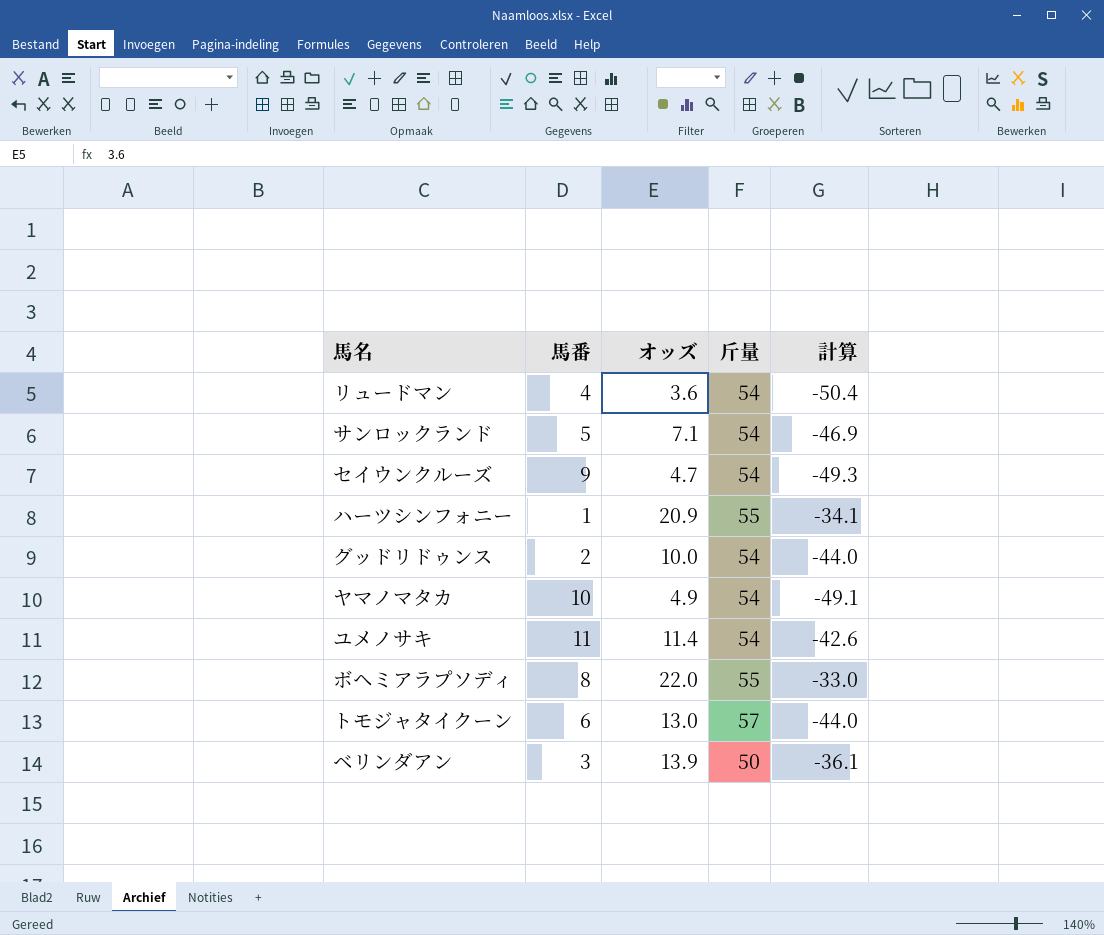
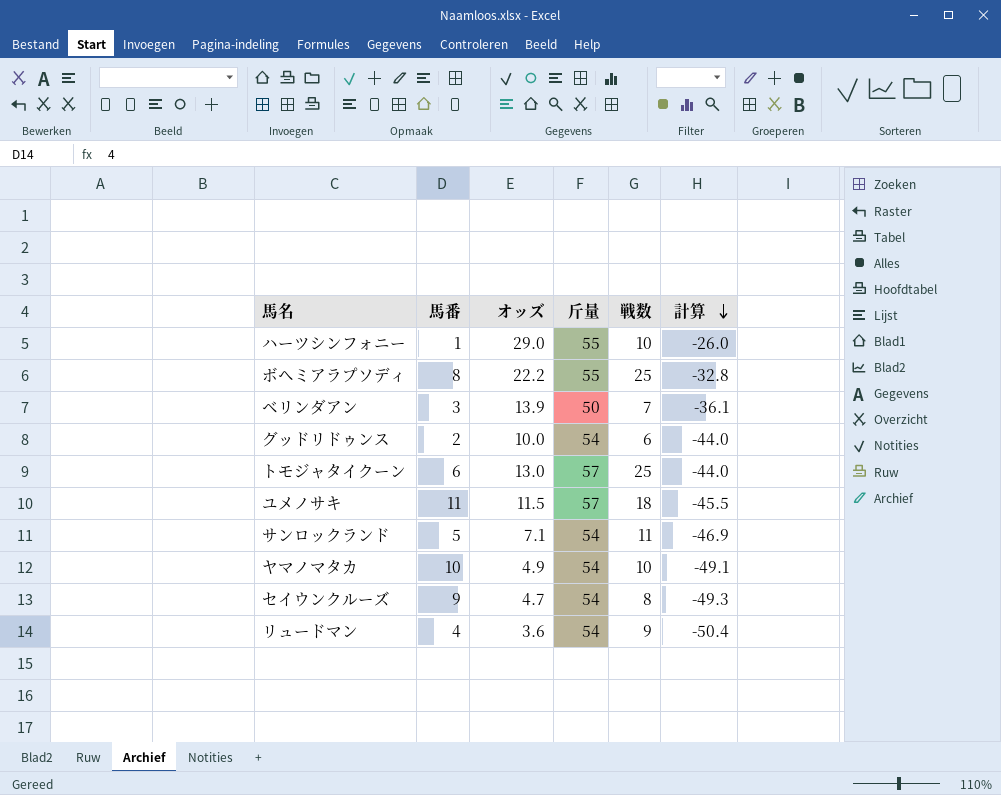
row order: none -> 計算 descending
column 戦数 | position: none -> 5
ハーツシンフォニー | オッズ: 20.9 -> 29.0
ハーツシンフォニー | 計算: -34.1 -> -26.0
ボヘミアラプソディ | オッズ: 22.0 -> 22.2
ボヘミアラプソディ | 計算: -33.0 -> -32.8
ユメノサキ | オッズ: 11.4 -> 11.5
ユメノサキ | 斤量: 54 -> 57
ユメノサキ | 計算: -42.6 -> -45.5

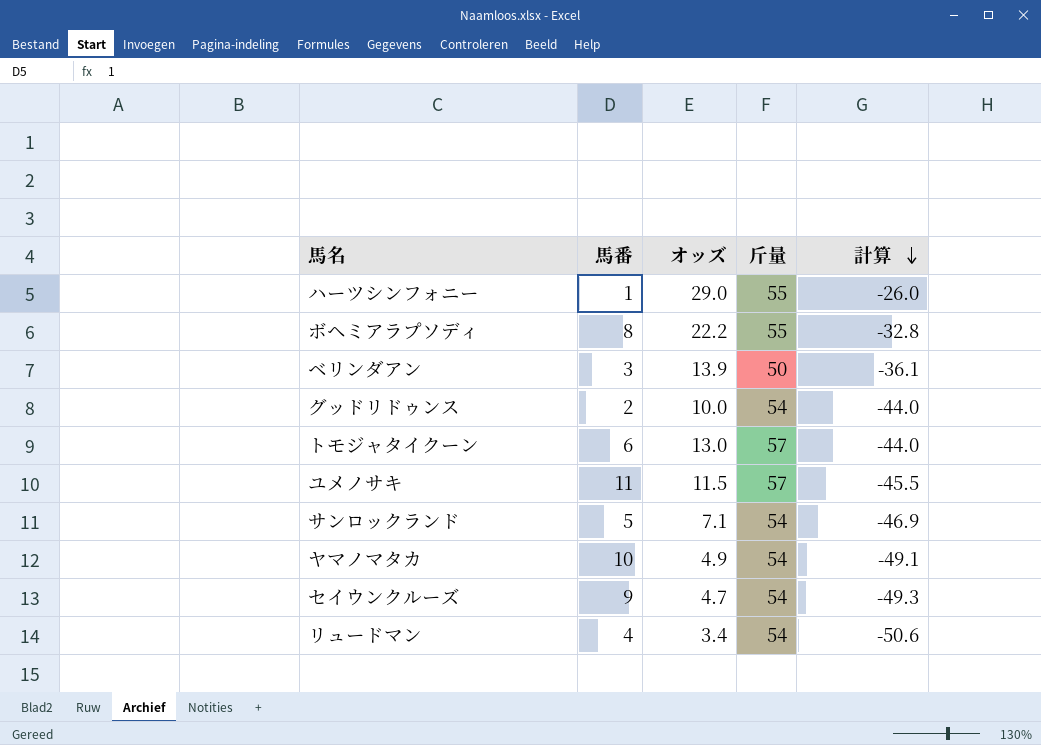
column 戦数 | position: 5 -> none
リュードマン | オッズ: 3.6 -> 3.4
リュードマン | 計算: -50.4 -> -50.6

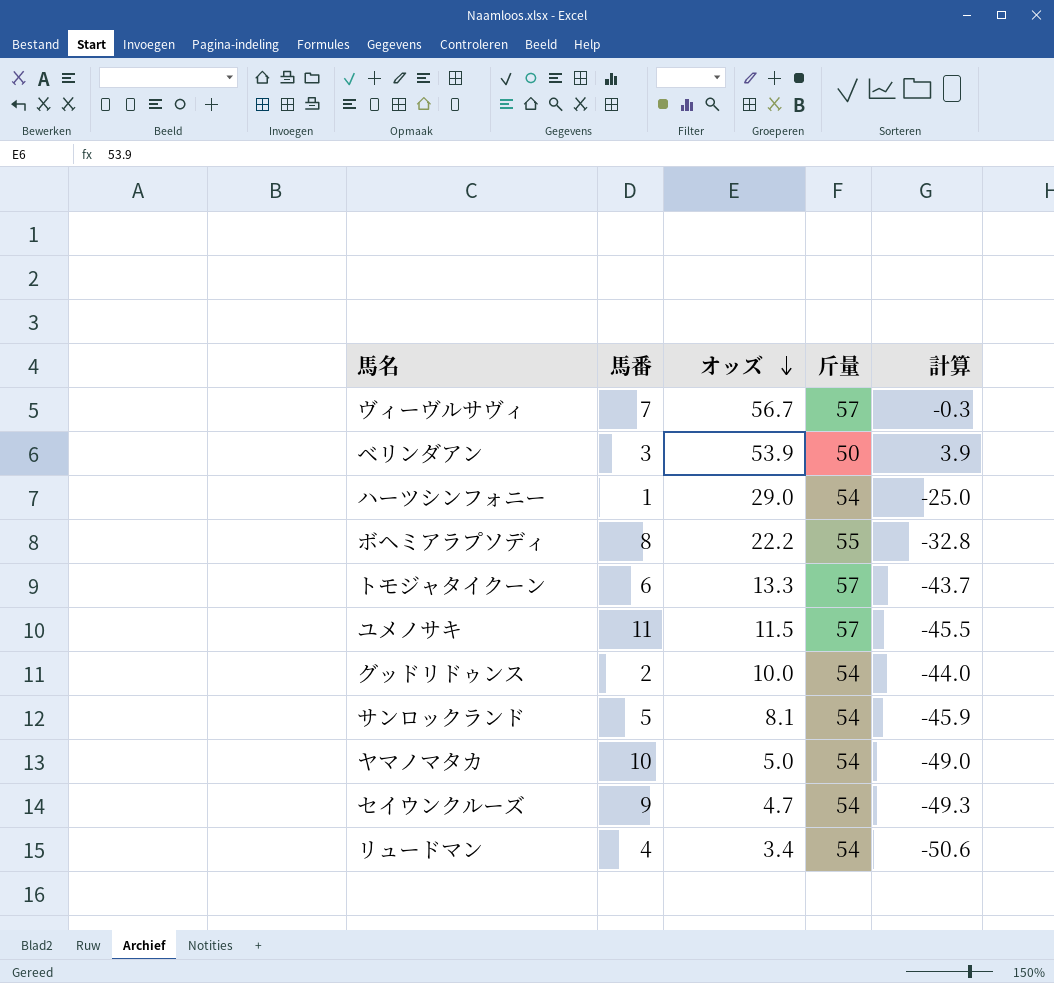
row order: 計算 descending -> オッズ descending
row ヴィーヴルサヴィ: none -> 7 | 56.7 | 57 | -0.3
ベリンダアン | オッズ: 13.9 -> 53.9
ベリンダアン | 計算: -36.1 -> 3.9
ハーツシンフォニー | 斤量: 55 -> 54
ハーツシンフォニー | 計算: -26.0 -> -25.0
トモジャタイクーン | オッズ: 13.0 -> 13.3
トモジャタイクーン | 計算: -44.0 -> -43.7
サンロックランド | オッズ: 7.1 -> 8.1
サンロックランド | 計算: -46.9 -> -45.9
ヤマノマタカ | オッズ: 4.9 -> 5.0
ヤマノマタカ | 計算: -49.1 -> -49.0

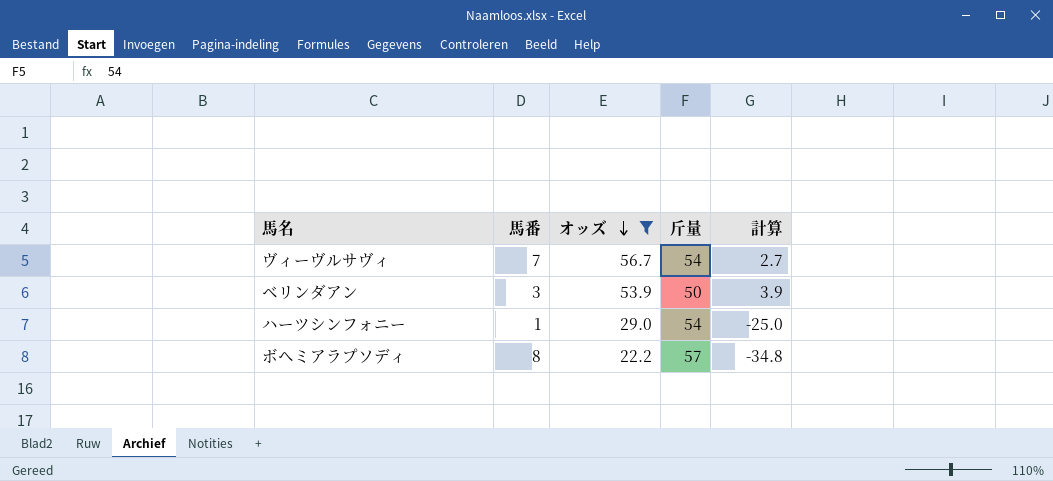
filter: none -> オッズ >= 22.2
ヴィーヴルサヴィ | 斤量: 57 -> 54
ヴィーヴルサヴィ | 計算: -0.3 -> 2.7
ボヘミアラプソディ | 斤量: 55 -> 57
ボヘミアラプソディ | 計算: -32.8 -> -34.8

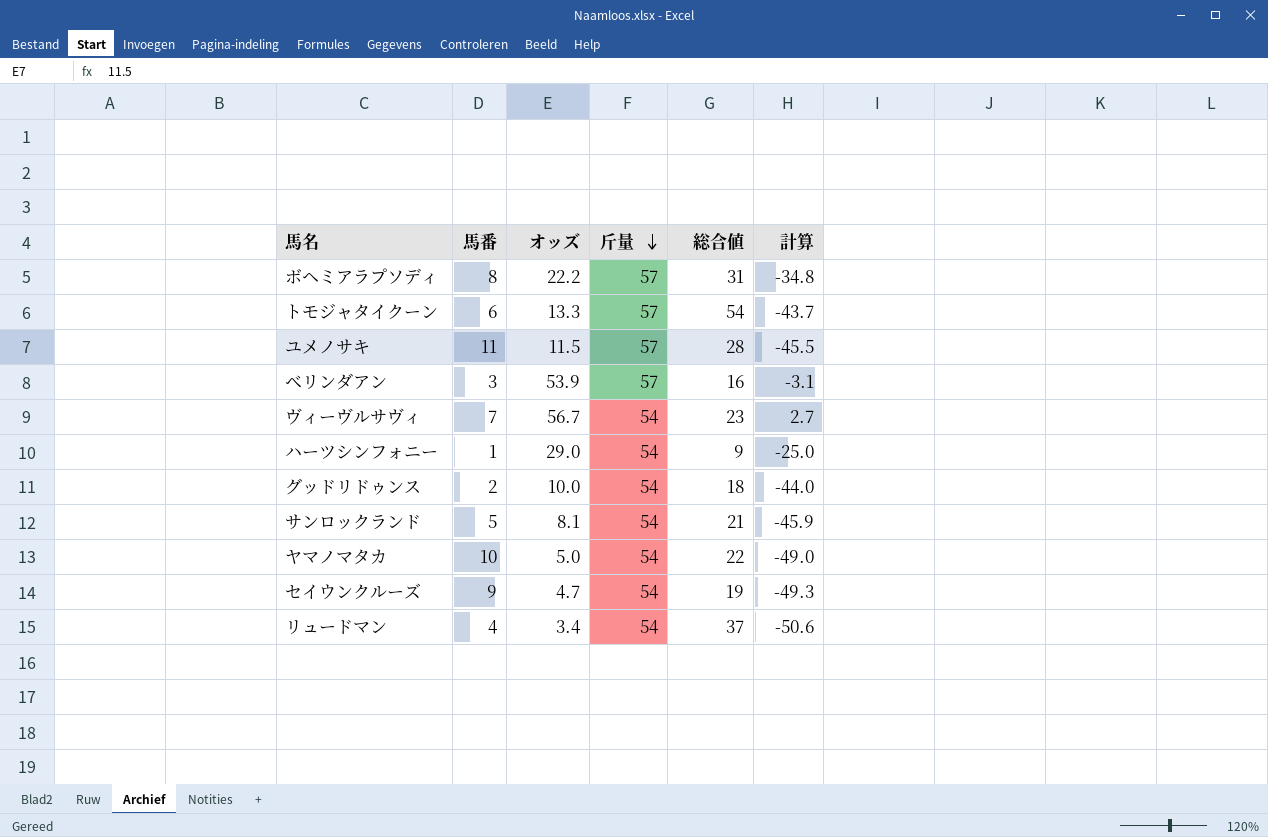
filter: オッズ >= 22.2 -> none
row order: オッズ descending -> 斤量 descending
column 総合値 | position: none -> 5
ベリンダアン | 斤量: 50 -> 57
ベリンダアン | 計算: 3.9 -> -3.1

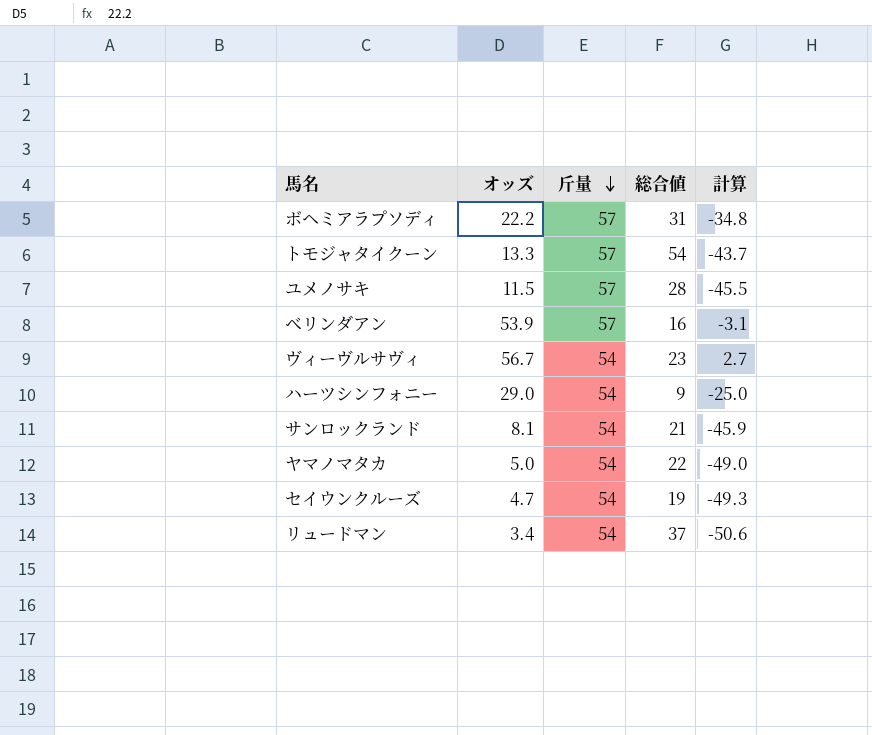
column 馬番 | position: 2 -> none
row グッドリドゥンス: 2 | 10.0 | 54 | 18 | -44.0 -> none

